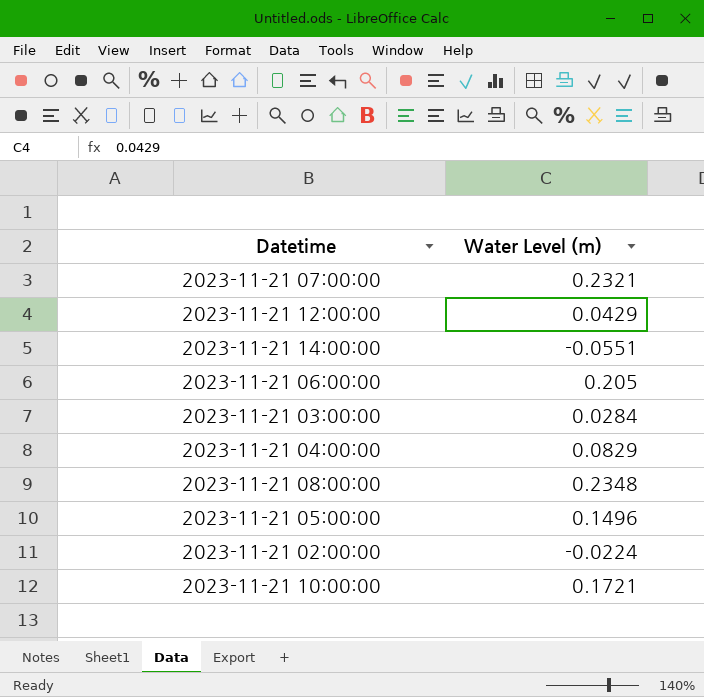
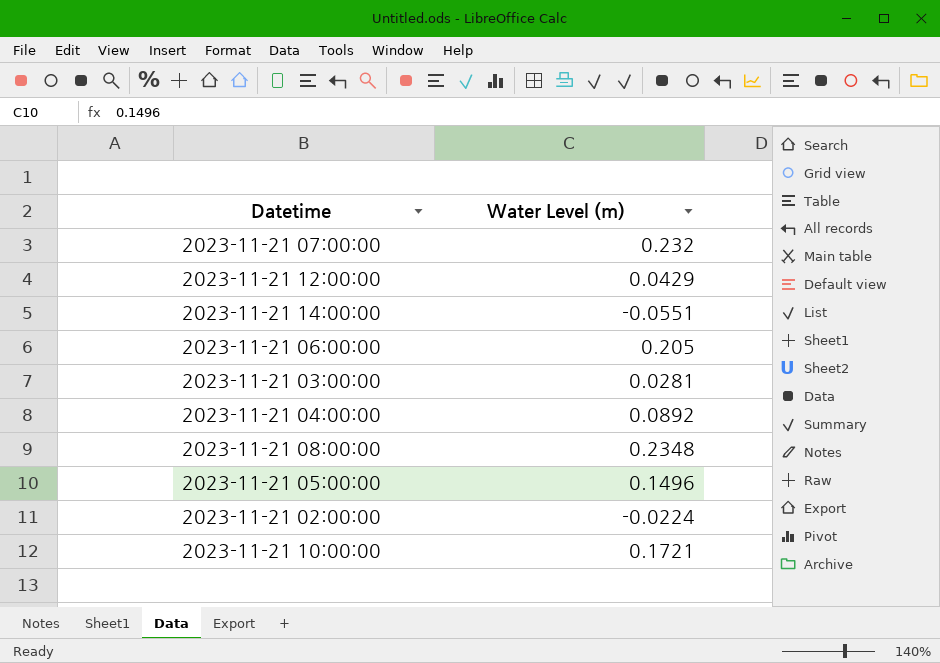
2023-11-21 07:00:00 | Water Level (m): 0.2321 -> 0.232
2023-11-21 03:00:00 | Water Level (m): 0.0284 -> 0.0281
2023-11-21 04:00:00 | Water Level (m): 0.0829 -> 0.0892

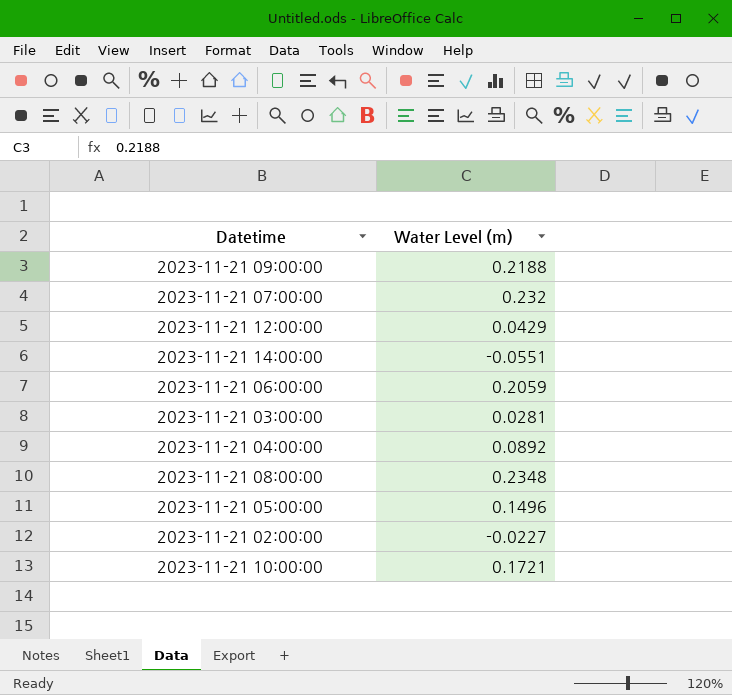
row 2023-11-21 09:00:00: none -> 0.2188
2023-11-21 06:00:00 | Water Level (m): 0.205 -> 0.2059
2023-11-21 02:00:00 | Water Level (m): -0.0224 -> -0.0227

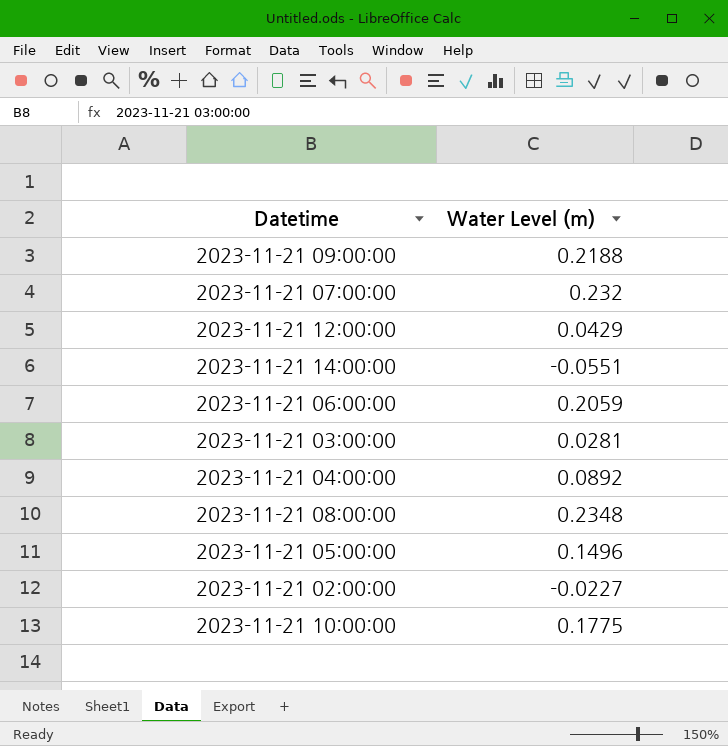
2023-11-21 10:00:00 | Water Level (m): 0.1721 -> 0.1775

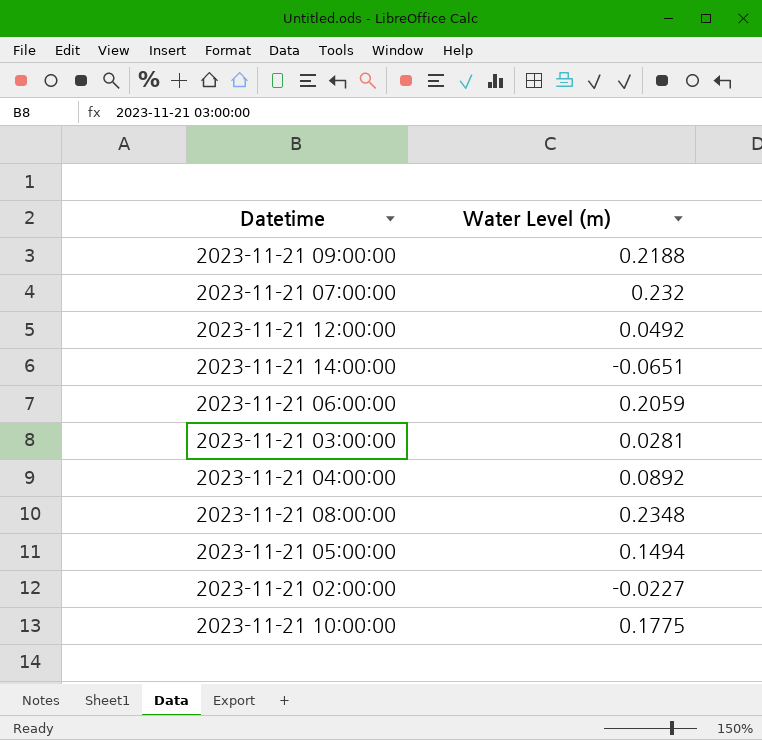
2023-11-21 12:00:00 | Water Level (m): 0.0429 -> 0.0492
2023-11-21 14:00:00 | Water Level (m): -0.0551 -> -0.0651
2023-11-21 05:00:00 | Water Level (m): 0.1496 -> 0.1494

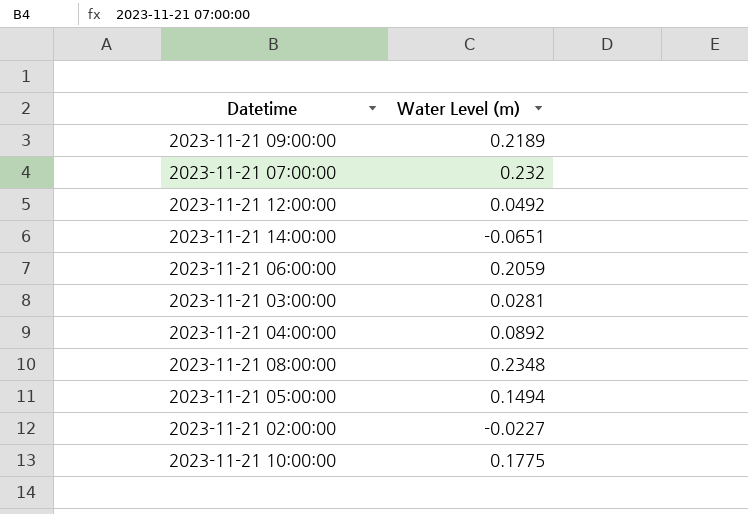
2023-11-21 09:00:00 | Water Level (m): 0.2188 -> 0.2189

